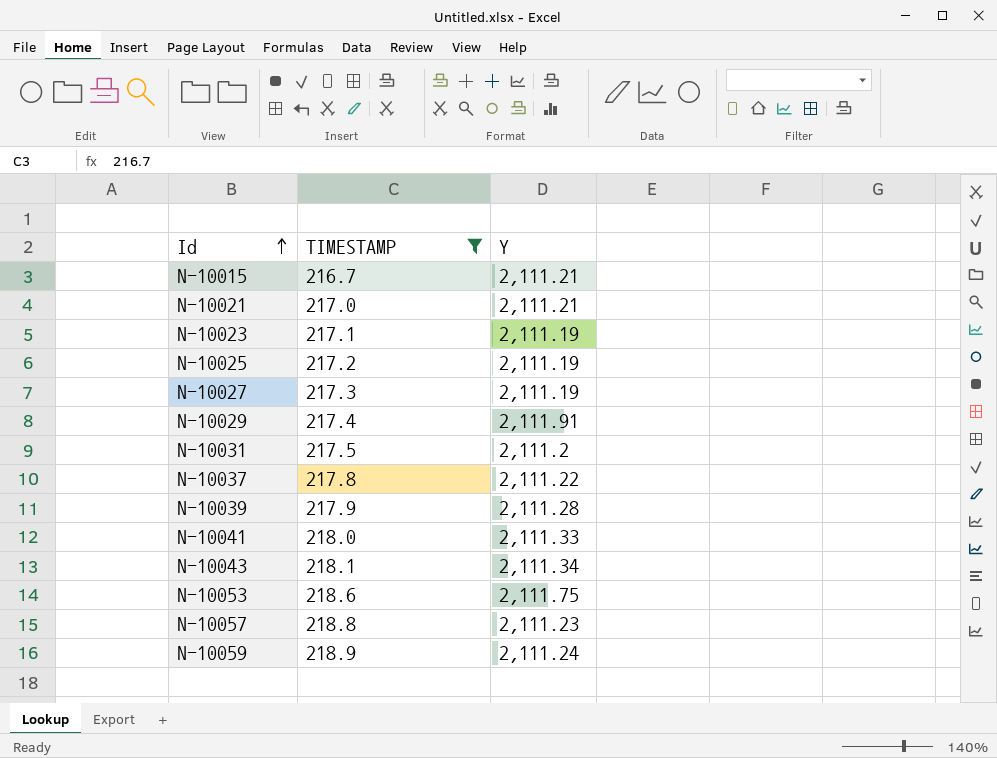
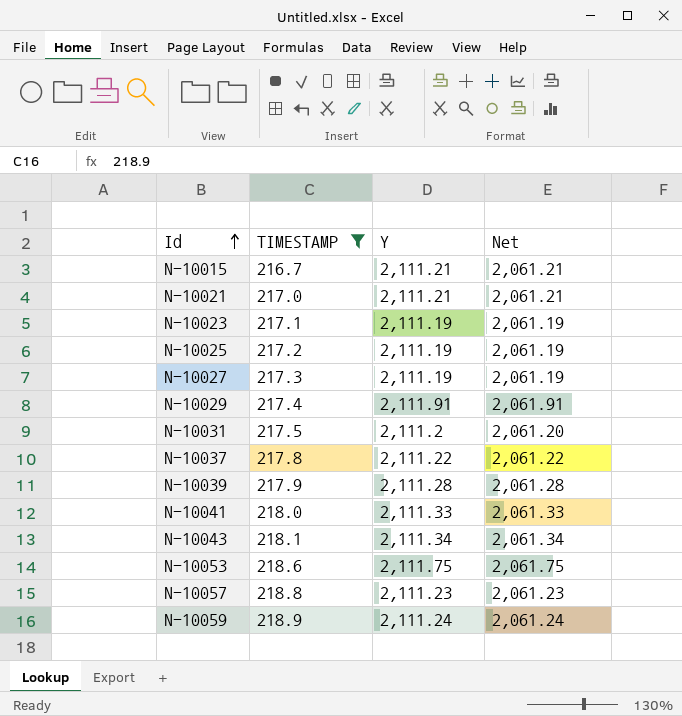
column Net | formula: none -> [Y] - 50

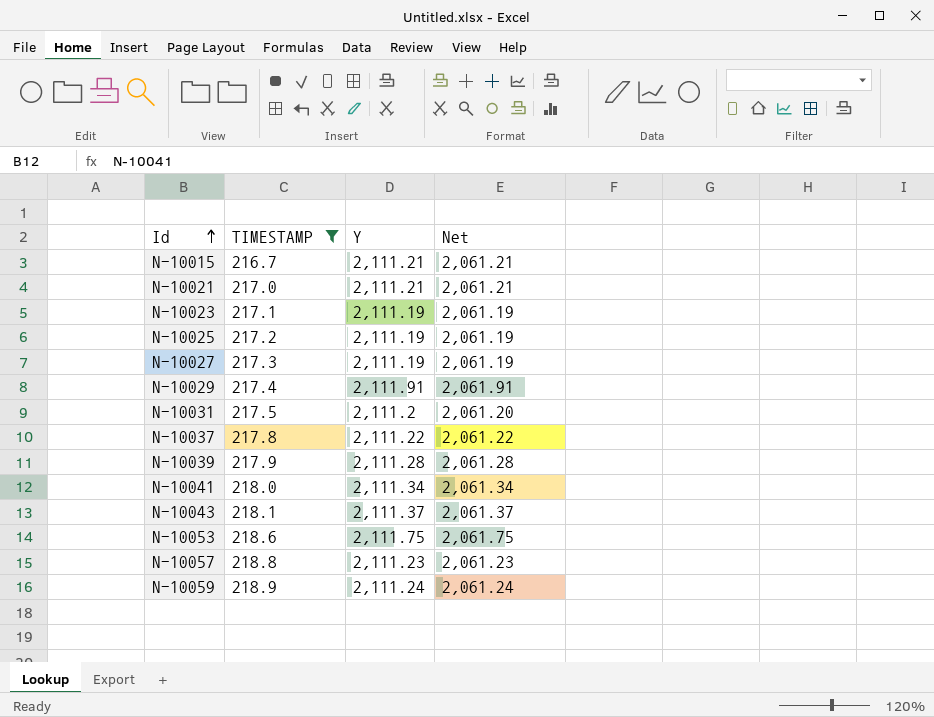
N-10041 | Y: 2,111.33 -> 2,111.34
N-10041 | Net: 2,061.33 -> 2,061.34
N-10043 | Y: 2,111.34 -> 2,111.37
N-10043 | Net: 2,061.34 -> 2,061.37

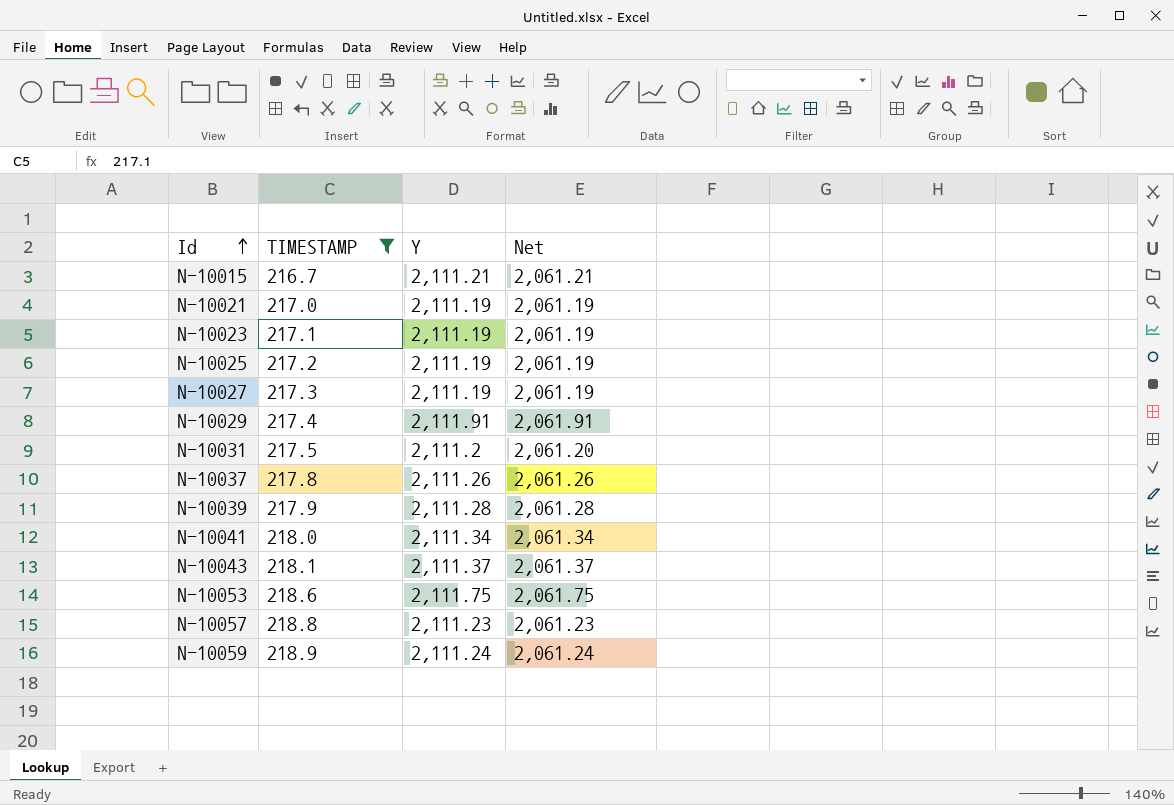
N-10021 | Y: 2,111.21 -> 2,111.19
N-10021 | Net: 2,061.21 -> 2,061.19
N-10037 | Y: 2,111.22 -> 2,111.26
N-10037 | Net: 2,061.22 -> 2,061.26

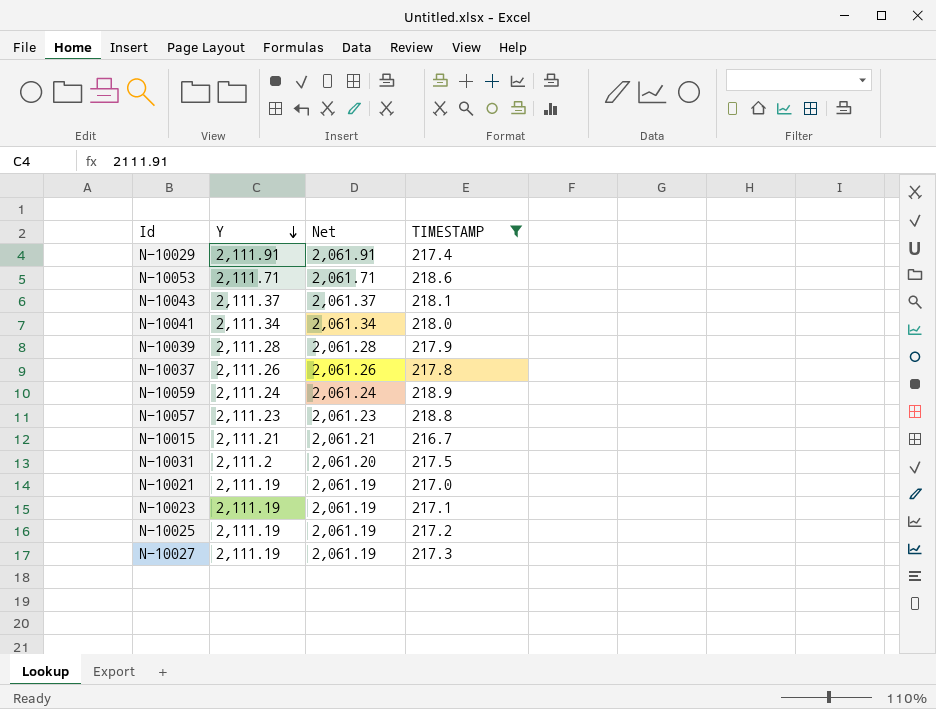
row order: Id ascending -> Y descending
column TIMESTAMP | position: 2 -> 4
N-10053 | Y: 2,111.75 -> 2,111.71
N-10053 | Net: 2,061.75 -> 2,061.71

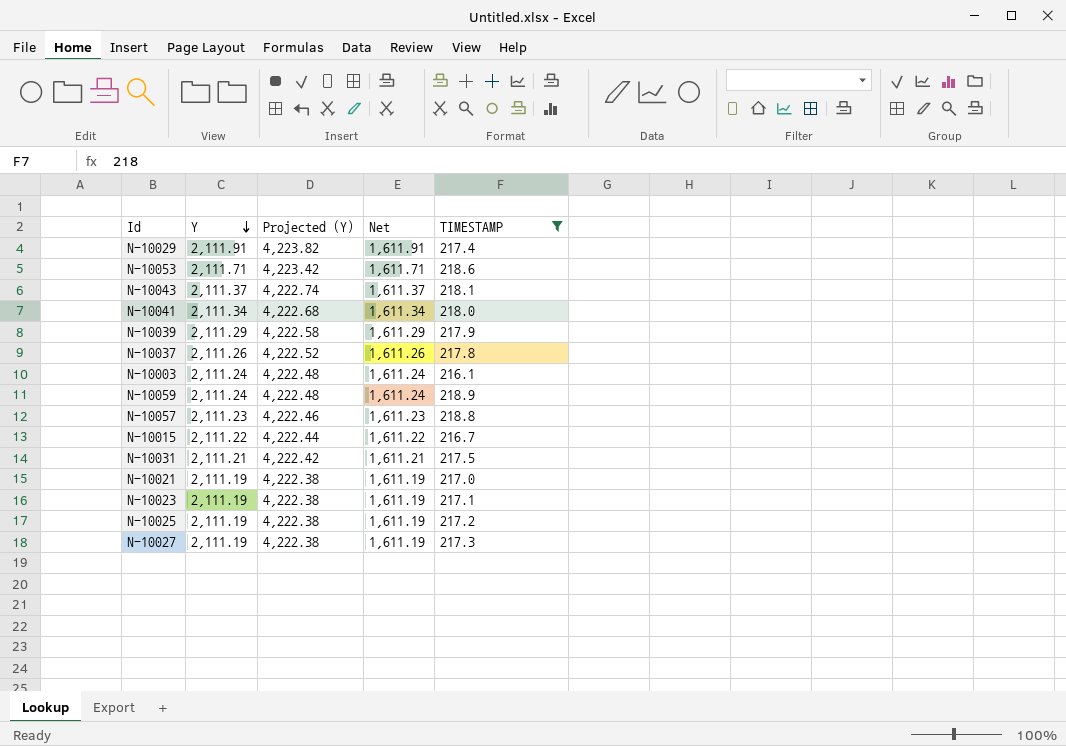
column Projected (Y) | formula: none -> [Y] * 2
column Net | formula: [Y] - 50 -> [Y] - 500
N-10039 | Y: 2,111.28 -> 2,111.29
row N-10003: none -> 2,111.24 | 4,222.48 | 1,611.24 | 216.1
N-10015 | Y: 2,111.21 -> 2,111.22
N-10031 | Y: 2,111.2 -> 2,111.21

